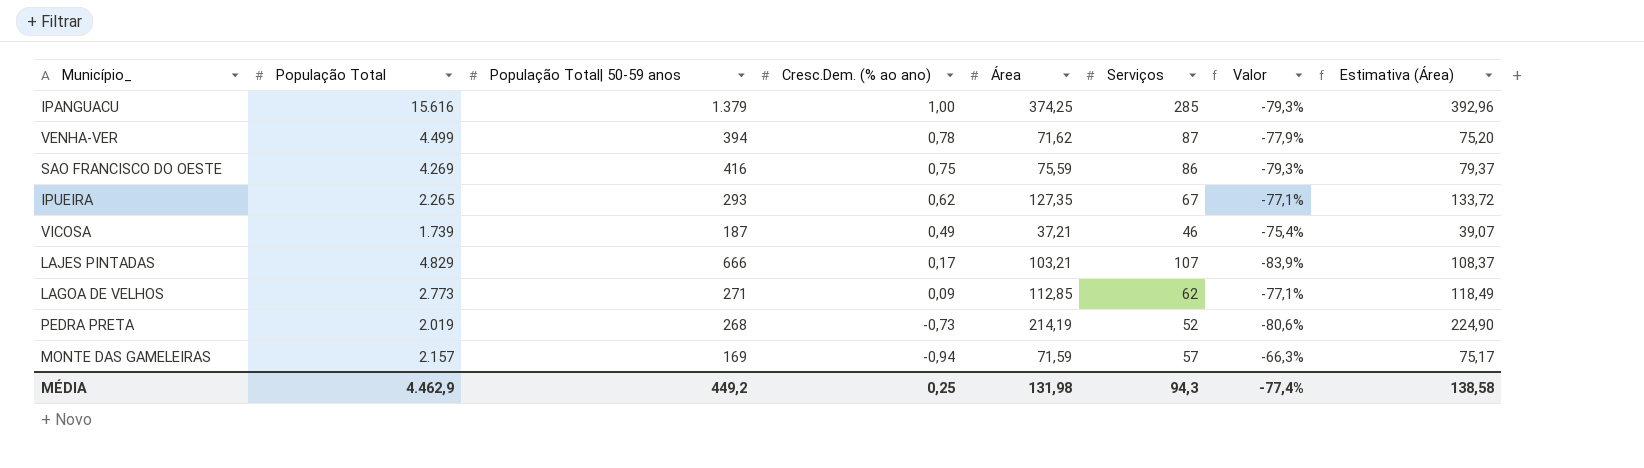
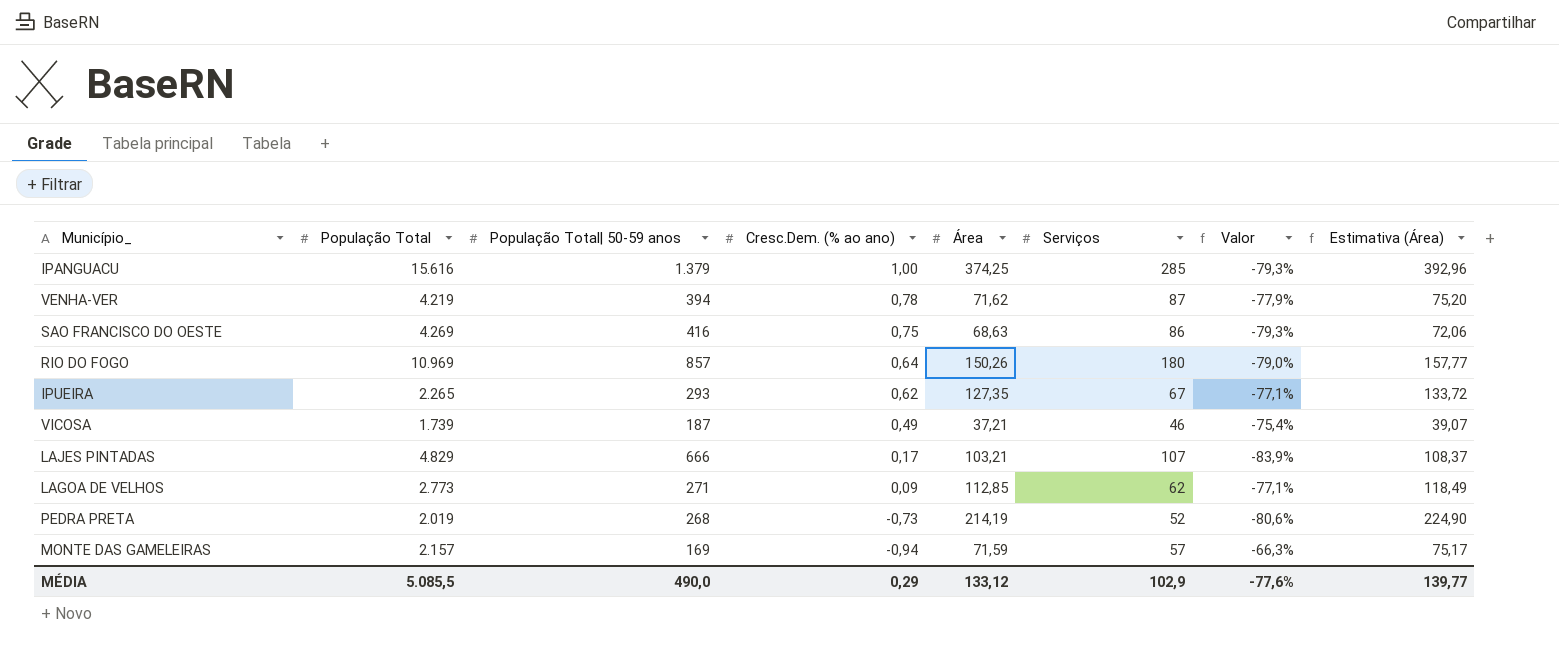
VENHA-VER | População Total: 4.499 -> 4.219
SAO FRANCISCO DO OESTE | Área: 75,59 -> 68,63
SAO FRANCISCO DO OESTE | Estimativa (Área): 79,37 -> 72,06
row RIO DO FOGO: none -> 10.969 | 857 | 0,64 | 150,26 | 180 | -79,0% | 157,77
MÉDIA | População Total: 4.462,9 -> 5.085,5
MÉDIA | População Total| 50-59 anos: 449,2 -> 490,0
MÉDIA | Cresc.Dem. (% ao ano): 0,25 -> 0,29
MÉDIA | Área: 131,98 -> 133,12
MÉDIA | Serviços: 94,3 -> 102,9
MÉDIA | Valor: -77,4% -> -77,6%
MÉDIA | Estimativa (Área): 138,58 -> 139,77

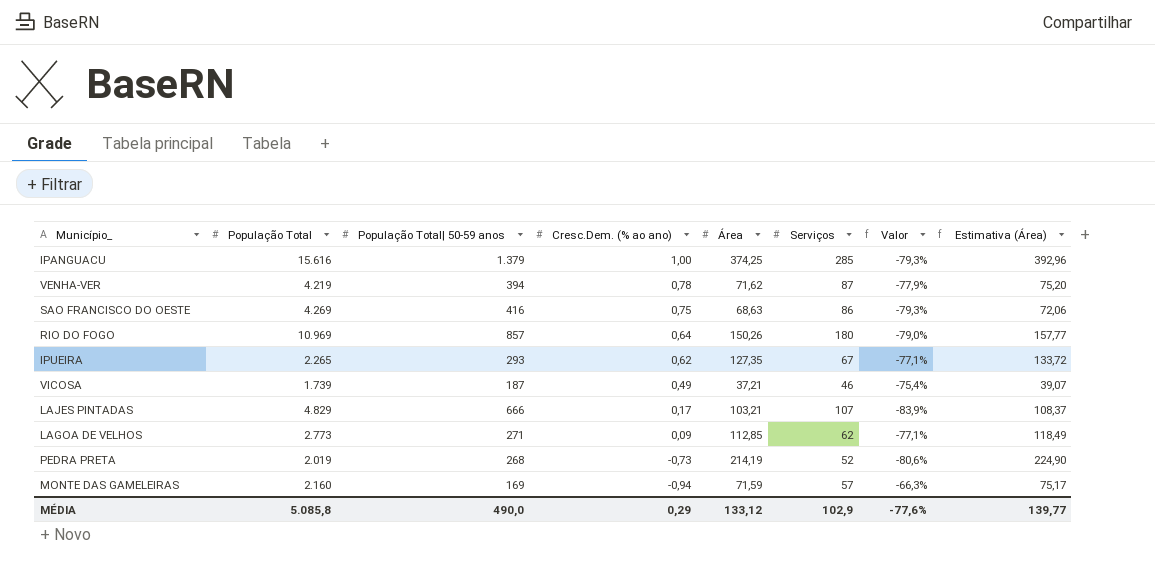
MONTE DAS GAMELEIRAS | População Total: 2.157 -> 2.160
MÉDIA | População Total: 5.085,5 -> 5.085,8

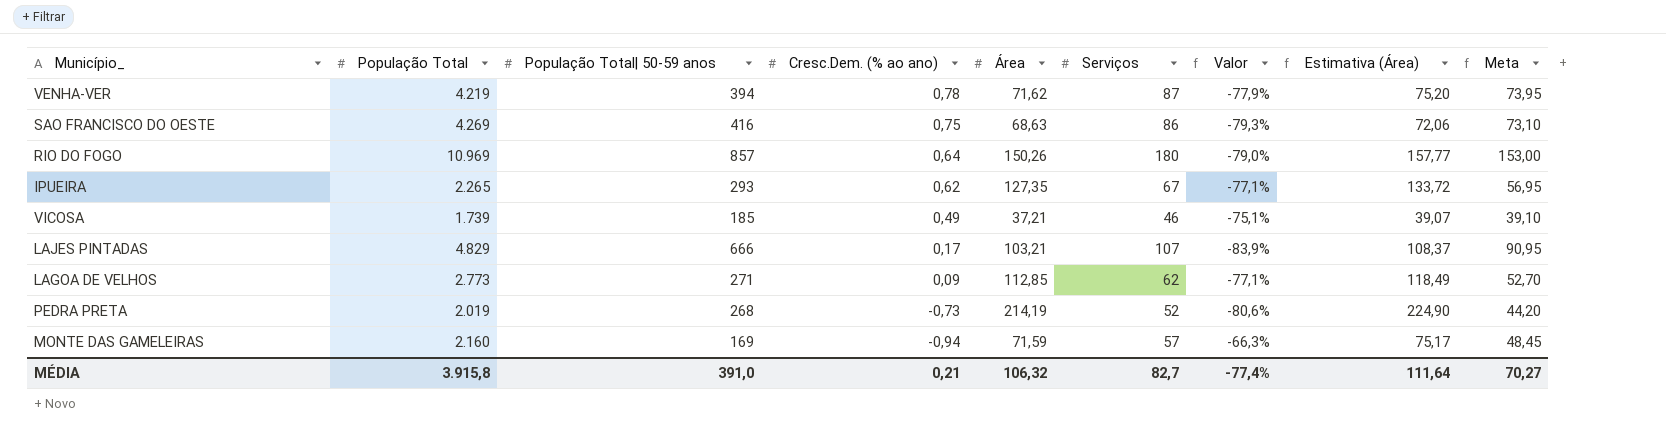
column Meta | formula: none -> [Serviços] * 0,85
row IPANGUACU: 15.616 | 1.379 | 1,00 | 374,25 | 285 | -79,3% | 392,96 -> none
VICOSA | População Total| 50-59 anos: 187 -> 185
VICOSA | Valor: -75,4% -> -75,1%
MÉDIA | População Total: 5.085,8 -> 3.915,8
MÉDIA | População Total| 50-59 anos: 490,0 -> 391,0
MÉDIA | Cresc.Dem. (% ao ano): 0,29 -> 0,21
MÉDIA | Área: 133,12 -> 106,32
MÉDIA | Serviços: 102,9 -> 82,7
MÉDIA | Valor: -77,6% -> -77,4%
MÉDIA | Estimativa (Área): 139,77 -> 111,64

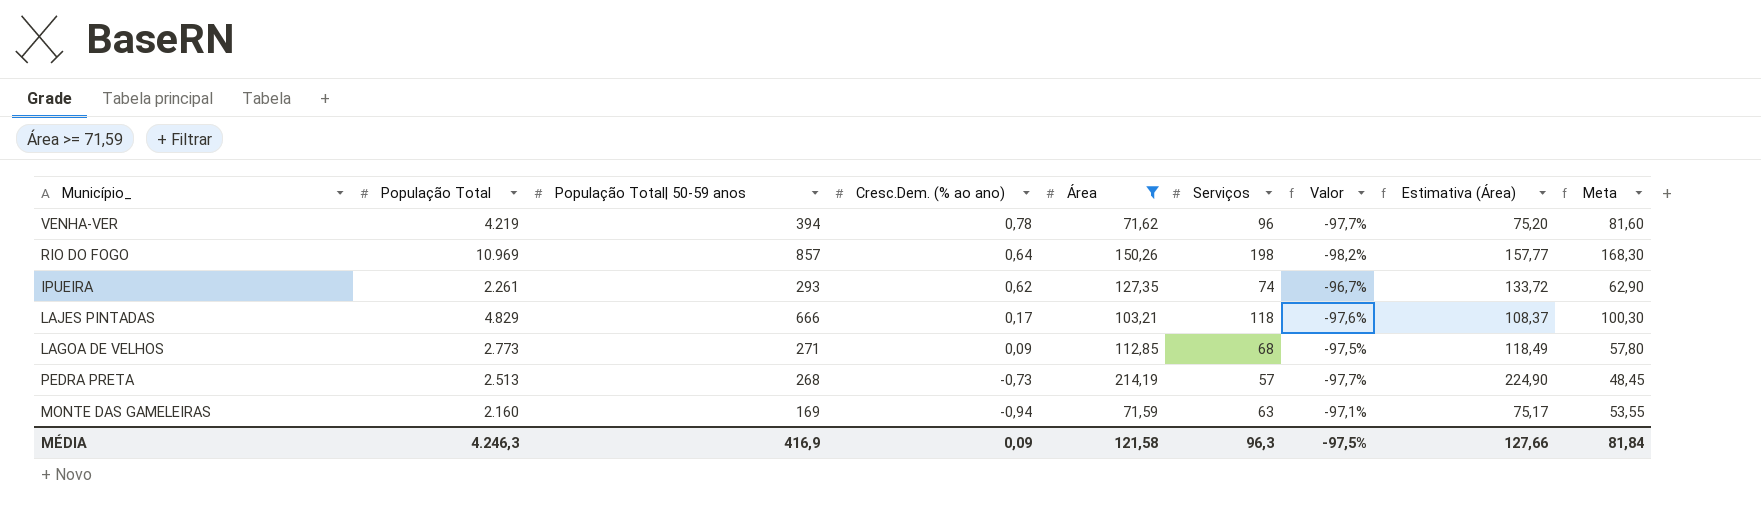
filter: none -> Área >= 71,59
column Valor | formula: ([Serviços] - [População Total| 50-59 anos]) / [População Total| 50-59 anos] -> ([Serviços] - [População Total]) / [População Total]
VENHA-VER | Serviços: 87 -> 96
VENHA-VER | Meta: 73,95 -> 81,60
RIO DO FOGO | Serviços: 180 -> 198
RIO DO FOGO | Meta: 153,00 -> 168,30
IPUEIRA | População Total: 2.265 -> 2.261
IPUEIRA | Serviços: 67 -> 74
IPUEIRA | Meta: 56,95 -> 62,90
LAJES PINTADAS | Serviços: 107 -> 118
LAJES PINTADAS | Meta: 90,95 -> 100,30
LAGOA DE VELHOS | Serviços: 62 -> 68
LAGOA DE VELHOS | Meta: 52,70 -> 57,80
PEDRA PRETA | População Total: 2.019 -> 2.513
PEDRA PRETA | Serviços: 52 -> 57
PEDRA PRETA | Meta: 44,20 -> 48,45
MONTE DAS GAMELEIRAS | Serviços: 57 -> 63
MONTE DAS GAMELEIRAS | Meta: 48,45 -> 53,55
MÉDIA | População Total: 3.915,8 -> 4.246,3
MÉDIA | População Total| 50-59 anos: 391,0 -> 416,9
MÉDIA | Cresc.Dem. (% ao ano): 0,21 -> 0,09
MÉDIA | Área: 106,32 -> 121,58
MÉDIA | Serviços: 82,7 -> 96,3
MÉDIA | Valor: -77,4% -> -97,5%
MÉDIA | Estimativa (Área): 111,64 -> 127,66
MÉDIA | Meta: 70,27 -> 81,84

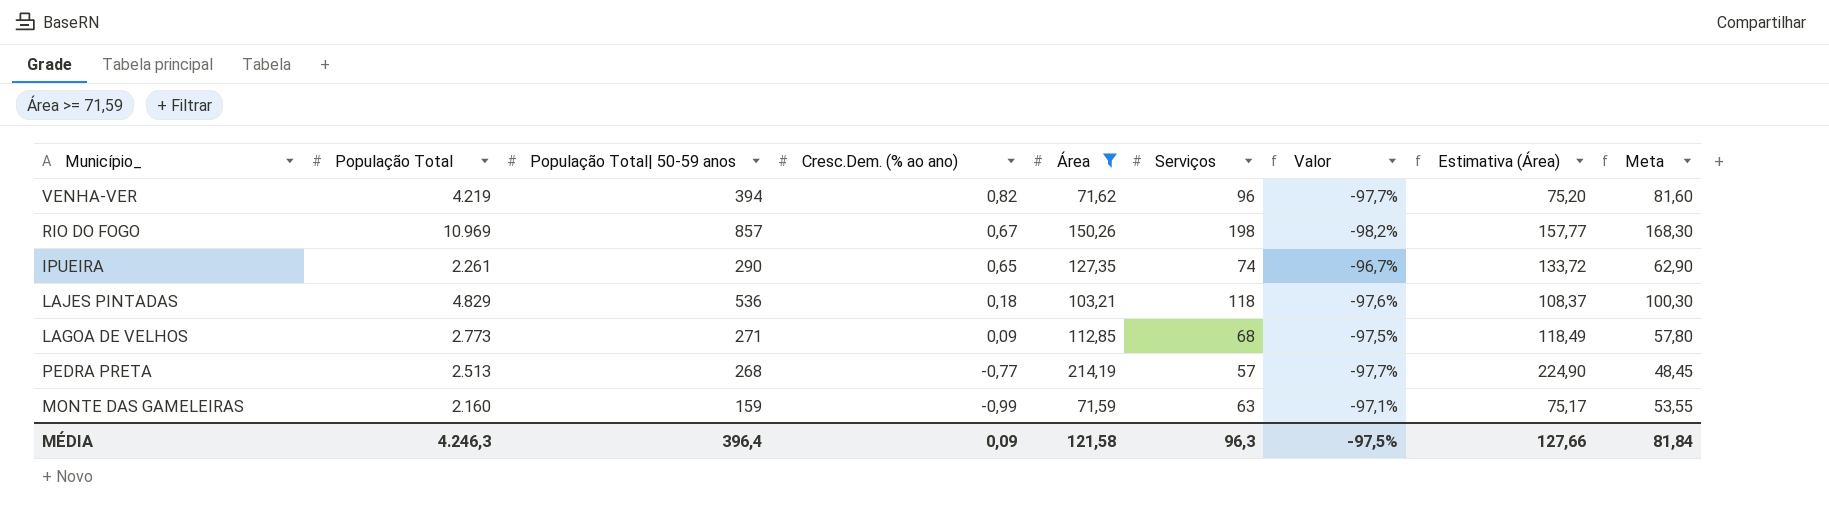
VENHA-VER | Cresc.Dem. (% ao ano): 0,78 -> 0,82
RIO DO FOGO | Cresc.Dem. (% ao ano): 0,64 -> 0,67
IPUEIRA | População Total| 50-59 anos: 293 -> 290
IPUEIRA | Cresc.Dem. (% ao ano): 0,62 -> 0,65
LAJES PINTADAS | População Total| 50-59 anos: 666 -> 536
LAJES PINTADAS | Cresc.Dem. (% ao ano): 0,17 -> 0,18
PEDRA PRETA | Cresc.Dem. (% ao ano): -0,73 -> -0,77
MONTE DAS GAMELEIRAS | População Total| 50-59 anos: 169 -> 159
MONTE DAS GAMELEIRAS | Cresc.Dem. (% ao ano): -0,94 -> -0,99
MÉDIA | População Total| 50-59 anos: 416,9 -> 396,4

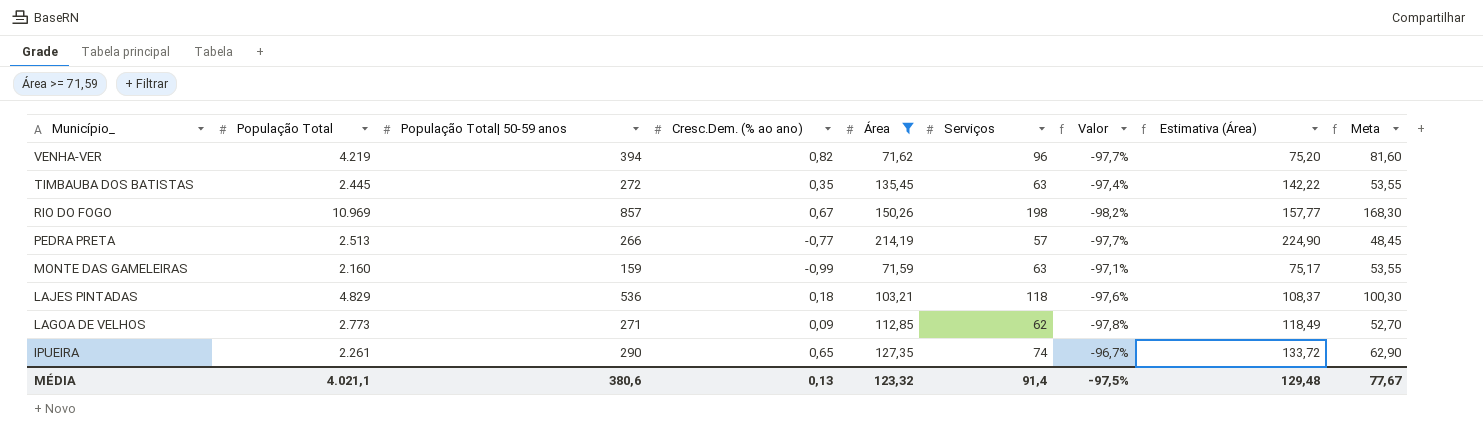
row order: Cresc.Dem. (% ao ano) descending -> Município_ descending
row TIMBAUBA DOS BATISTAS: none -> 2.445 | 272 | 0,35 | 135,45 | 63 | -97,4% | 142,22 | 53,55
PEDRA PRETA | População Total| 50-59 anos: 268 -> 266
LAGOA DE VELHOS | Serviços: 68 -> 62
LAGOA DE VELHOS | Valor: -97,5% -> -97,8%
LAGOA DE VELHOS | Meta: 57,80 -> 52,70
MÉDIA | População Total: 4.246,3 -> 4.021,1
MÉDIA | População Total| 50-59 anos: 396,4 -> 380,6
MÉDIA | Cresc.Dem. (% ao ano): 0,09 -> 0,13
MÉDIA | Área: 121,58 -> 123,32
MÉDIA | Serviços: 96,3 -> 91,4
MÉDIA | Estimativa (Área): 127,66 -> 129,48
MÉDIA | Meta: 81,84 -> 77,67

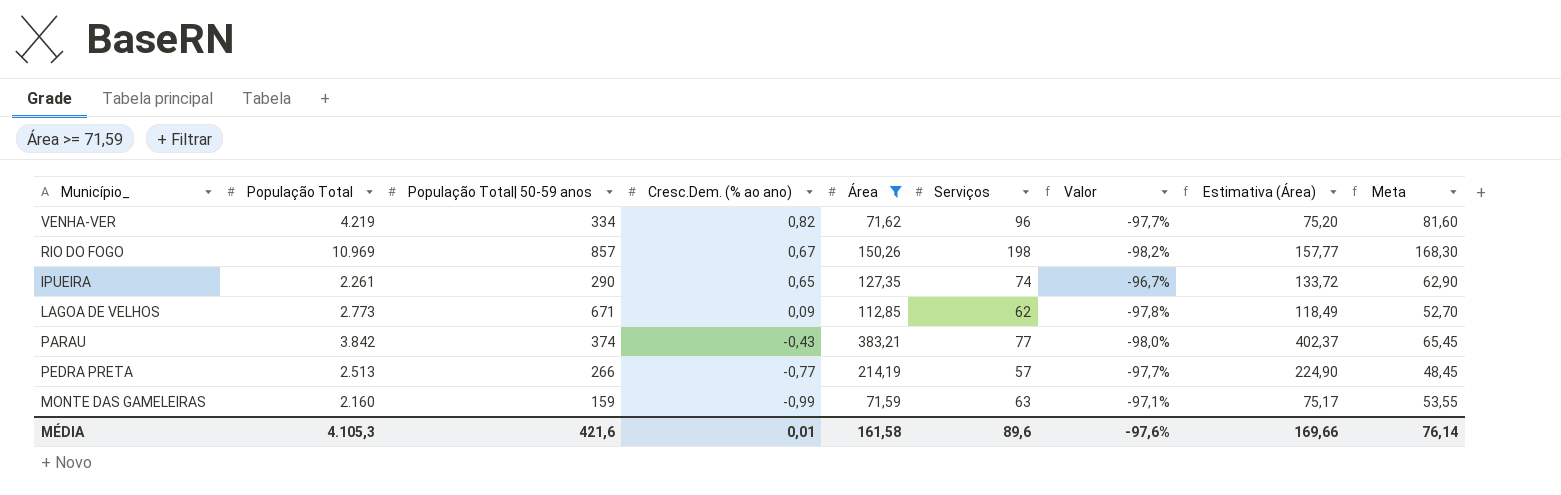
row order: Município_ descending -> Cresc.Dem. (% ao ano) descending
row TIMBAUBA DOS BATISTAS: 2.445 | 272 | 0,35 | 135,45 | 63 | -97,4% | 142,22 | 53,55 -> none
row LAJES PINTADAS: 4.829 | 536 | 0,18 | 103,21 | 118 | -97,6% | 108,37 | 100,30 -> none
VENHA-VER | População Total| 50-59 anos: 394 -> 334
LAGOA DE VELHOS | População Total| 50-59 anos: 271 -> 671
row PARAU: none -> 3.842 | 374 | -0,43 | 383,21 | 77 | -98,0% | 402,37 | 65,45
MÉDIA | População Total: 4.021,1 -> 4.105,3
MÉDIA | População Total| 50-59 anos: 380,6 -> 421,6
MÉDIA | Cresc.Dem. (% ao ano): 0,13 -> 0,01
MÉDIA | Área: 123,32 -> 161,58
MÉDIA | Serviços: 91,4 -> 89,6
MÉDIA | Valor: -97,5% -> -97,6%
MÉDIA | Estimativa (Área): 129,48 -> 169,66
MÉDIA | Meta: 77,67 -> 76,14

